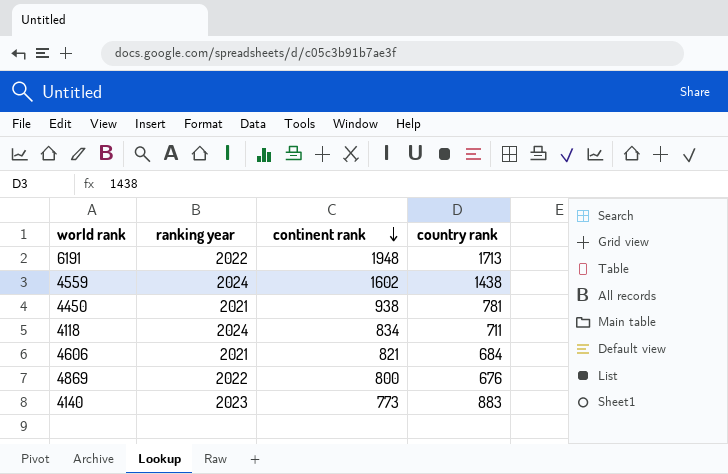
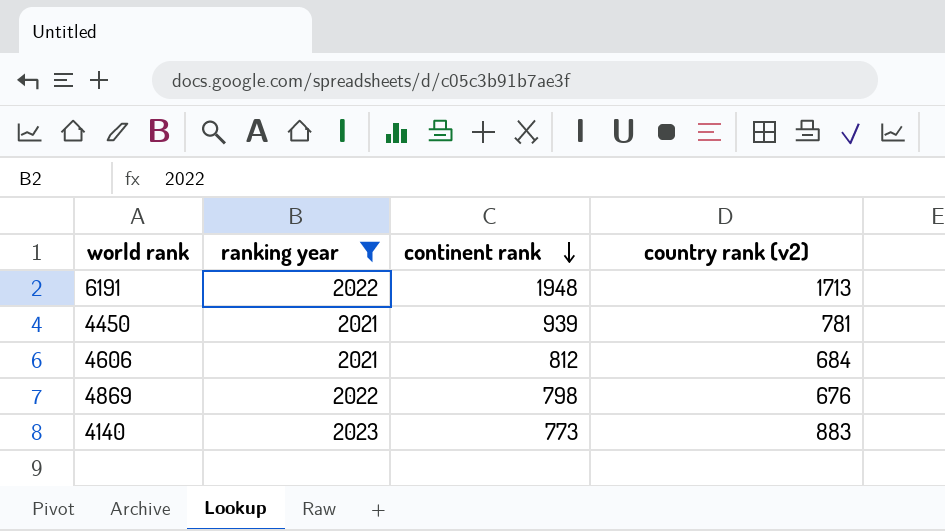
filter: none -> ranking year != 2024
column name: country rank -> country rank (v2)
4450 | continent rank: 938 -> 939
4606 | continent rank: 821 -> 812
4869 | continent rank: 800 -> 798

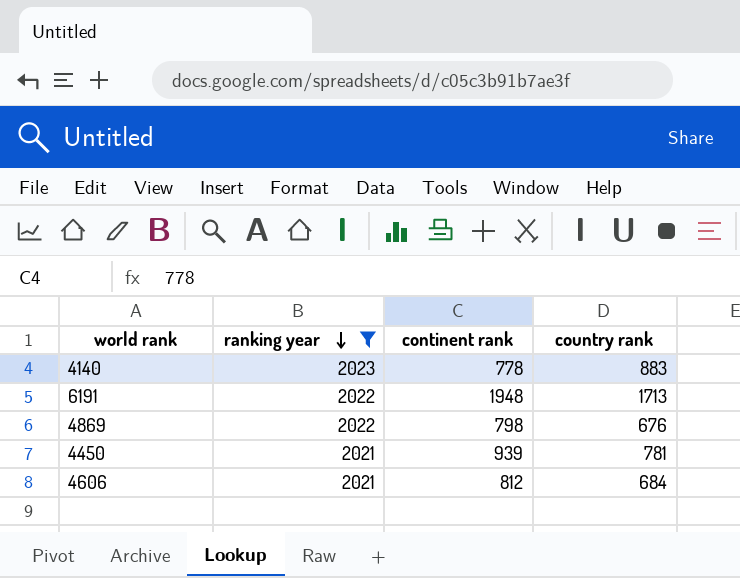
row order: continent rank descending -> ranking year descending
column name: country rank (v2) -> country rank
4140 | continent rank: 773 -> 778

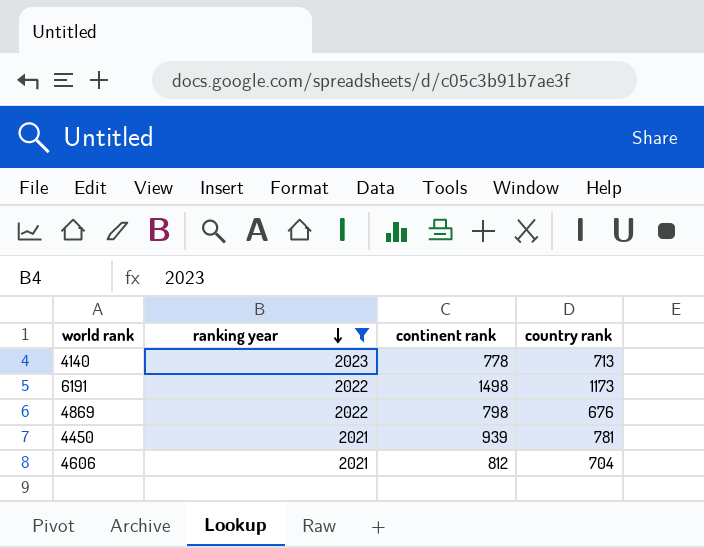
4140 | country rank: 883 -> 713
6191 | continent rank: 1948 -> 1498
6191 | country rank: 1713 -> 1173
4606 | country rank: 684 -> 704

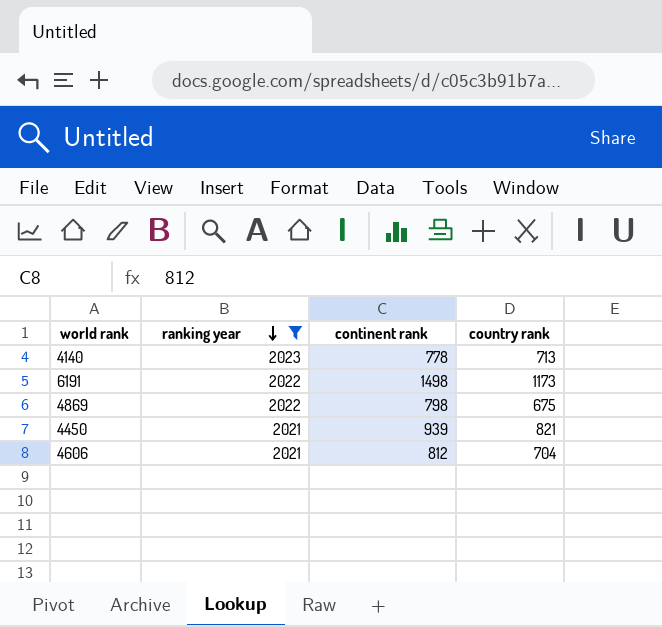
4869 | country rank: 676 -> 675
4450 | country rank: 781 -> 821

